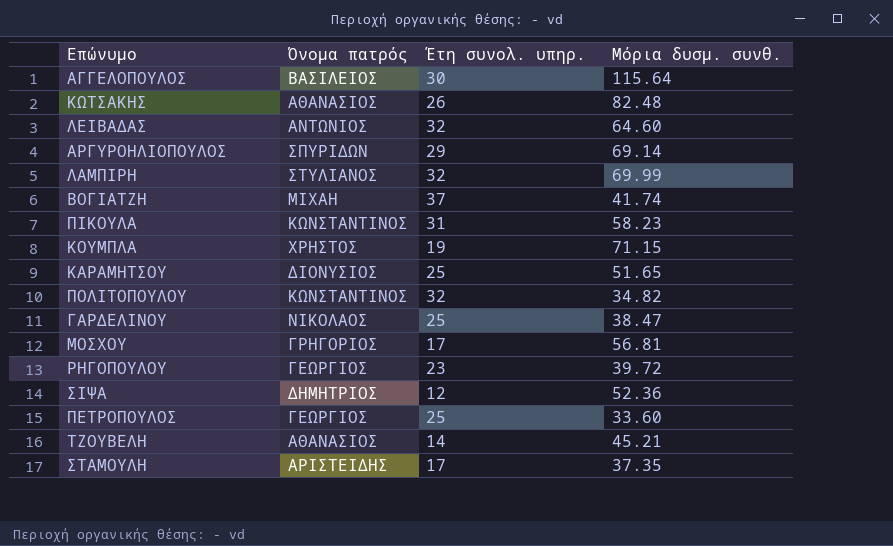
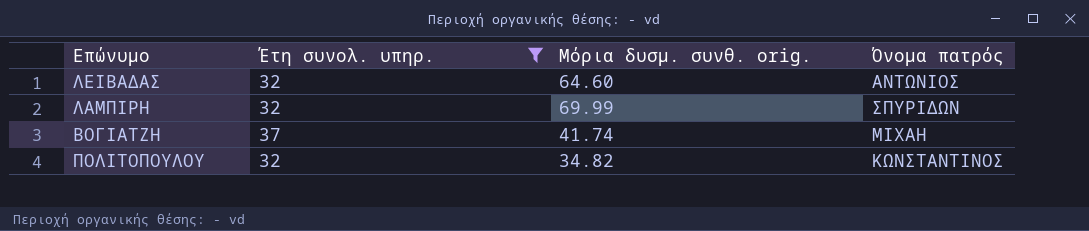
filter: none -> Έτη συνολ. υπηρ. >= 32
column name: Μόρια δυσμ. συνθ. -> Μόρια δυσμ. συνθ. orig.
column Όνομα πατρός | position: 2 -> 4
ΛΑΜΠΙΡΗ | Όνομα πατρός: ΣΤΥΛΙΑΝΟΣ -> ΣΠΥΡΙΔΩΝ

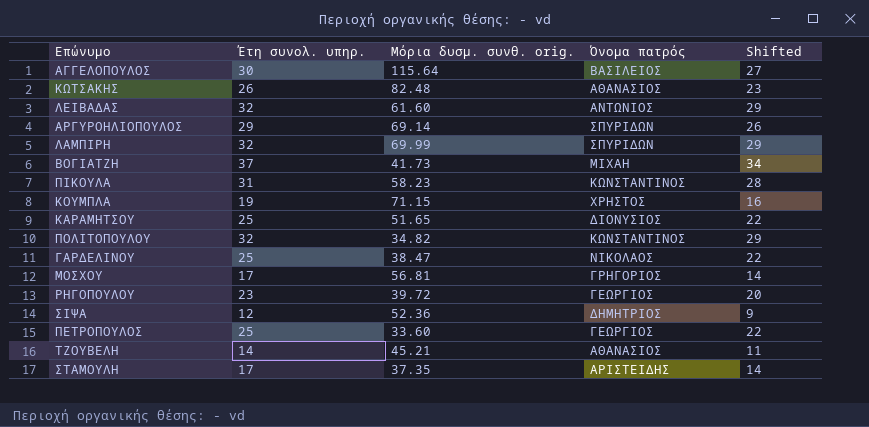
filter: Έτη συνολ. υπηρ. >= 32 -> none
column Shifted | formula: none -> [Έτη συνολ. υπηρ.] - 3
ΛΕΙΒΑΔΑΣ | Μόρια δυσμ. συνθ. orig.: 64.60 -> 61.60
ΒΟΓΙΑΤΖΗ | Μόρια δυσμ. συνθ. orig.: 41.74 -> 41.73

